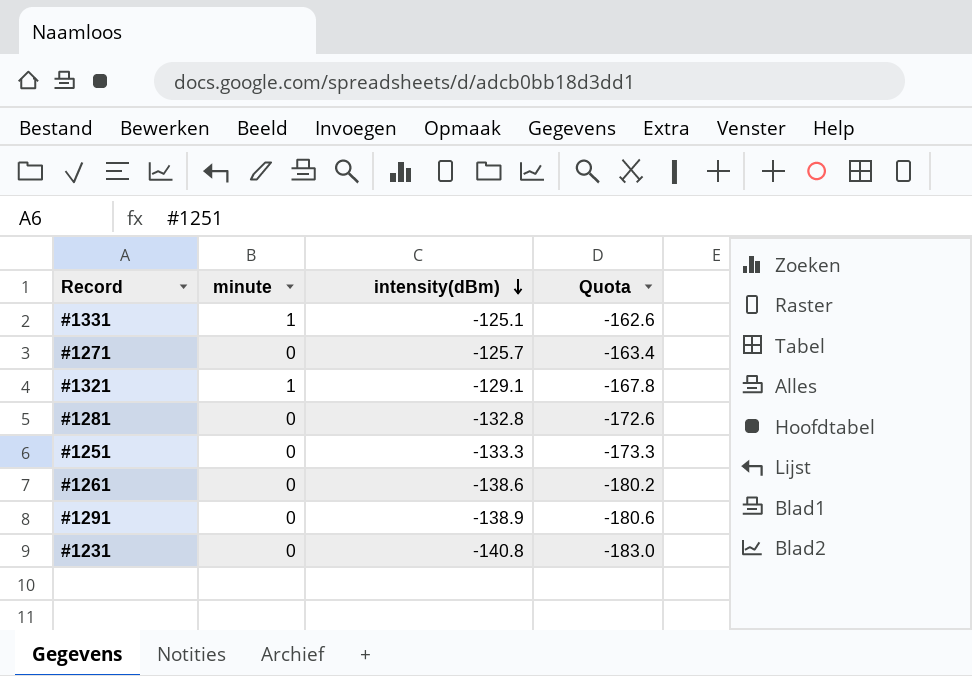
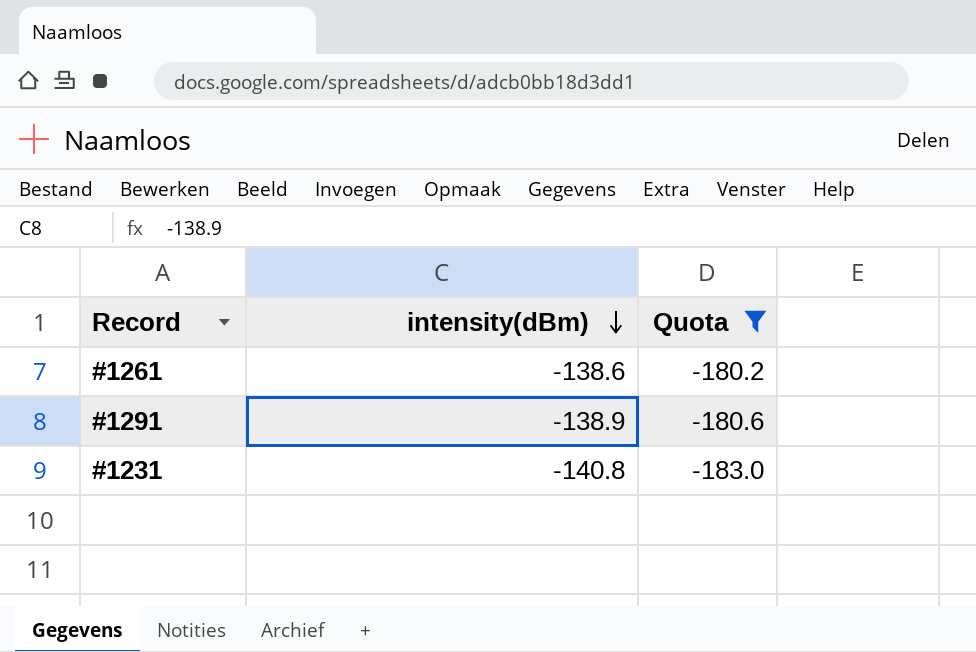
filter: none -> Quota <= -180.2
column minute | position: 2 -> none

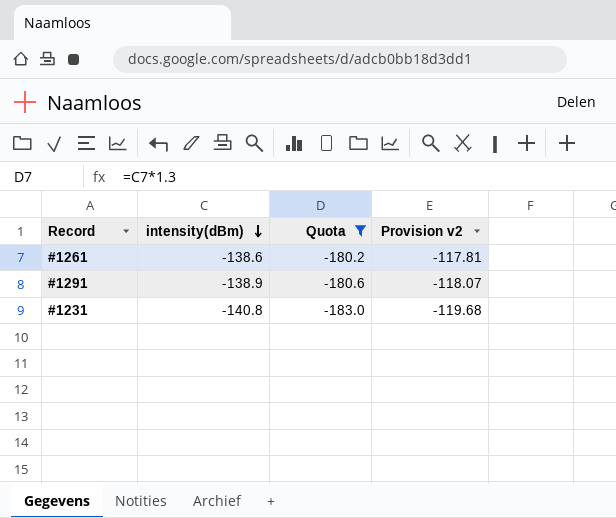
column Provision v2 | formula: none -> [intensity(dBm)] * 0.85

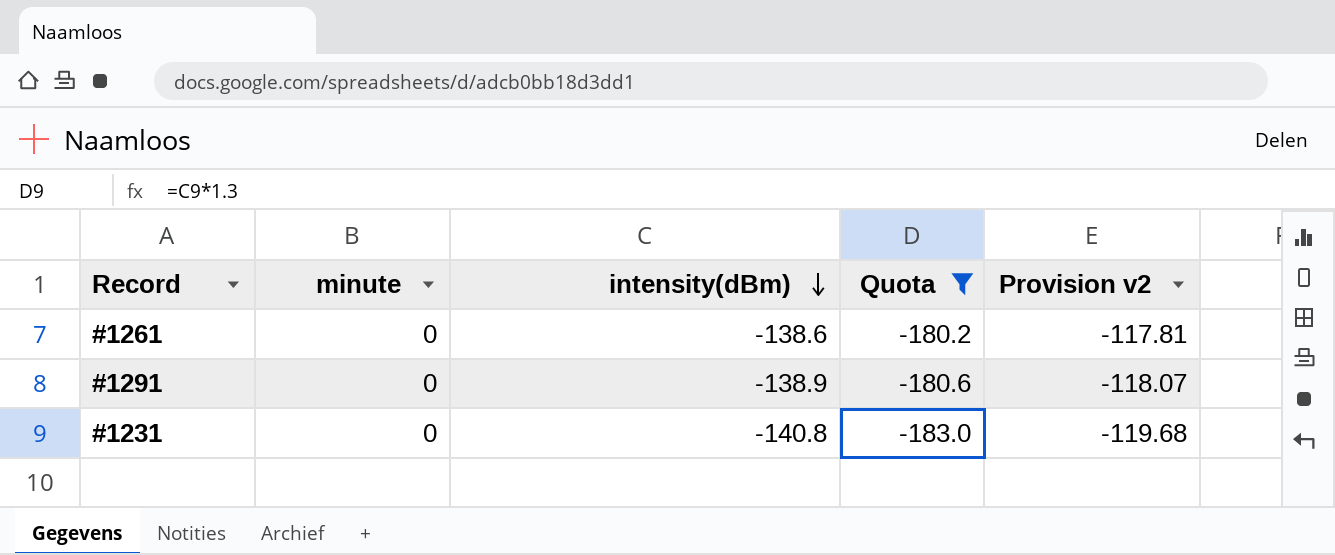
column minute | position: none -> 2

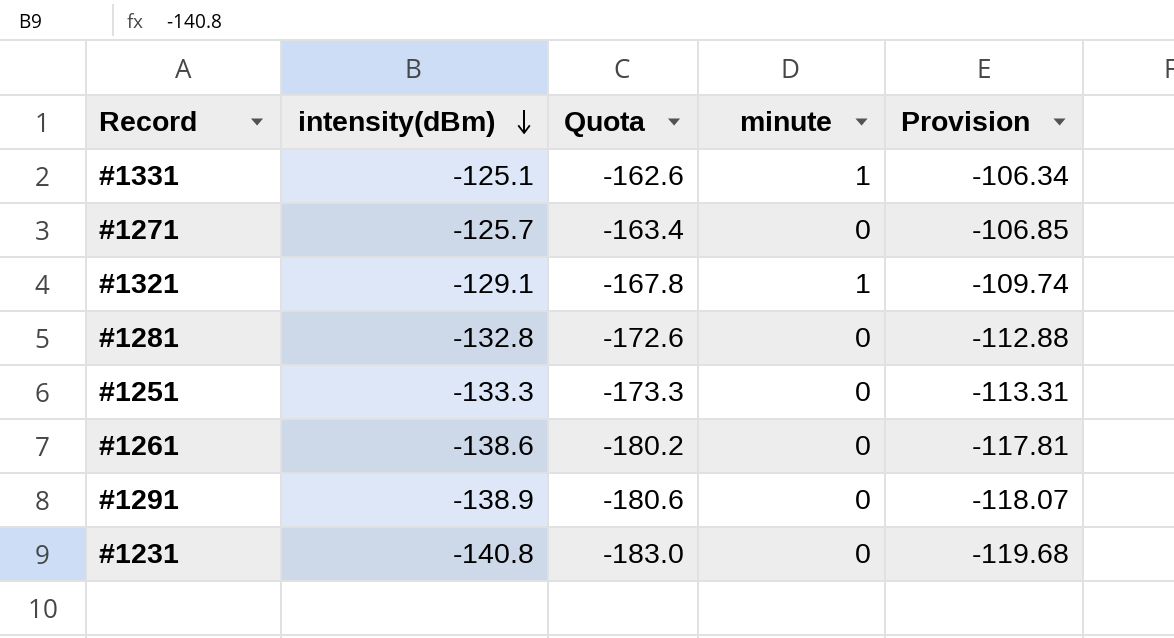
filter: Quota <= -180.2 -> none
column minute | position: 2 -> 4
column name: Provision v2 -> Provision

